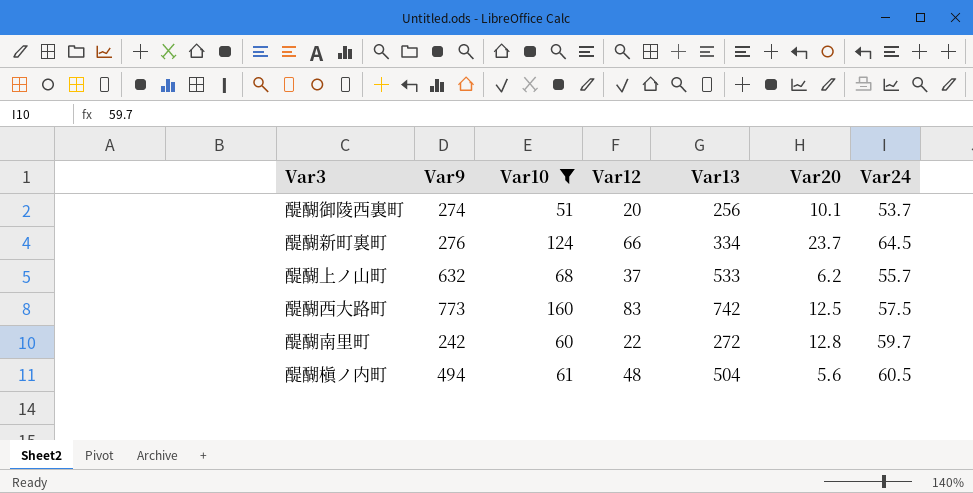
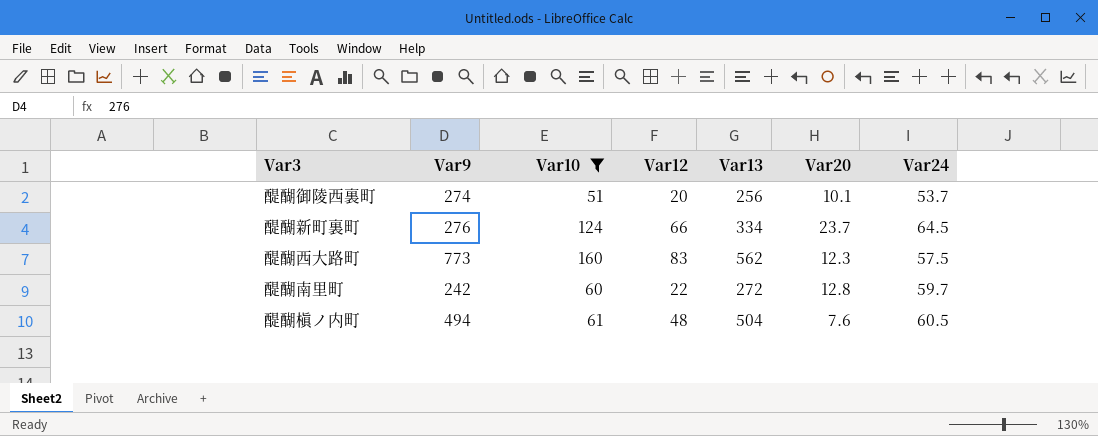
row 醍醐上ノ山町: 632 | 68 | 37 | 533 | 6.2 | 55.7 -> none
醍醐西大路町 | Var13: 742 -> 562
醍醐西大路町 | Var20: 12.5 -> 12.3
醍醐槇ノ内町 | Var20: 5.6 -> 7.6

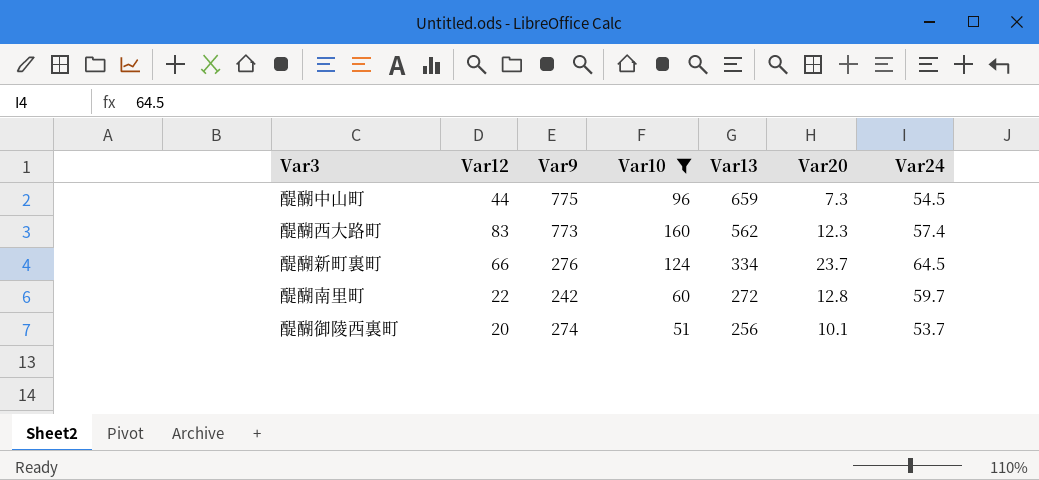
row order: none -> Var13 descending
column Var12 | position: 4 -> 2
row 醍醐槇ノ内町: 494 | 61 | 48 | 504 | 7.6 | 60.5 -> none
row 醍醐中山町: none -> 44 | 775 | 96 | 659 | 7.3 | 54.5
醍醐西大路町 | Var24: 57.5 -> 57.4

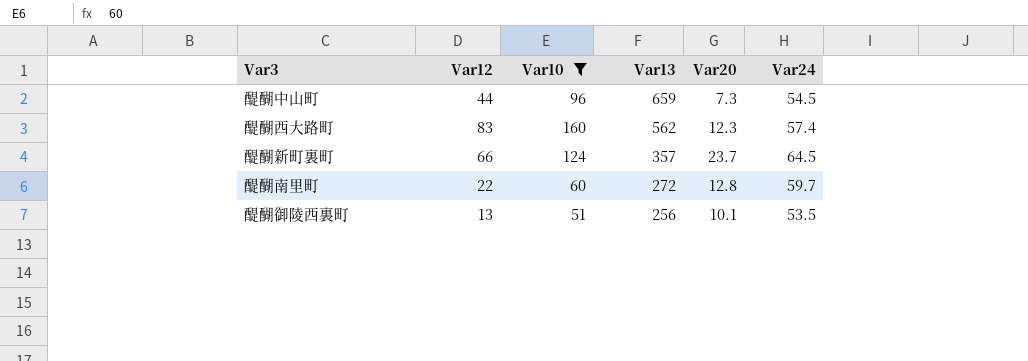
column Var9 | position: 3 -> none
醍醐新町裏町 | Var13: 334 -> 357
醍醐御陵西裏町 | Var12: 20 -> 13
醍醐御陵西裏町 | Var24: 53.7 -> 53.5

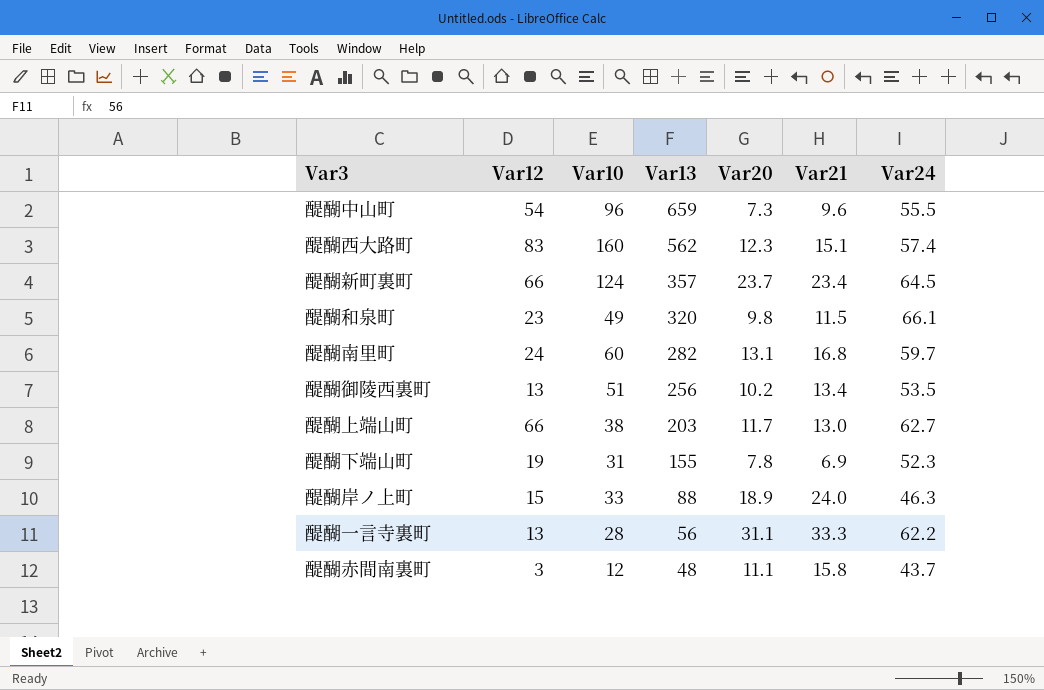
filter: Var10 >= 51 -> none
column Var21 | position: none -> 6
醍醐中山町 | Var12: 44 -> 54
醍醐中山町 | Var24: 54.5 -> 55.5
醍醐南里町 | Var12: 22 -> 24
醍醐南里町 | Var13: 272 -> 282
醍醐南里町 | Var20: 12.8 -> 13.1
醍醐御陵西裏町 | Var20: 10.1 -> 10.2

